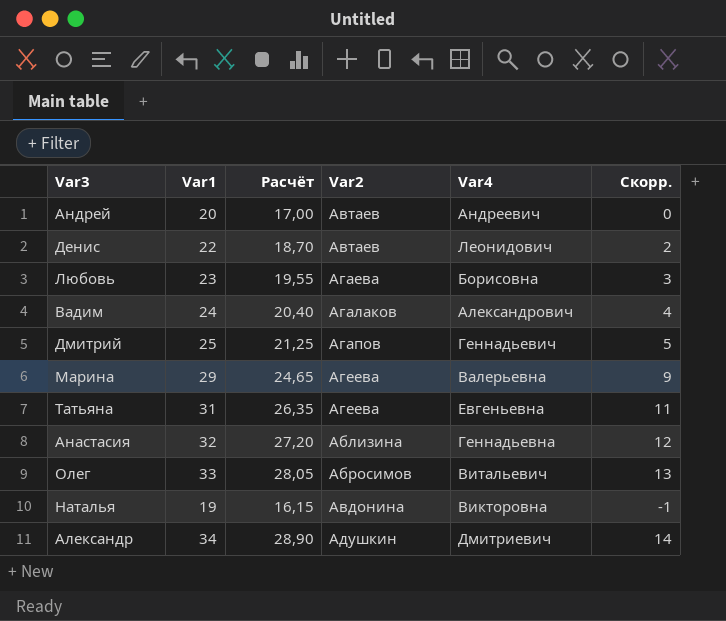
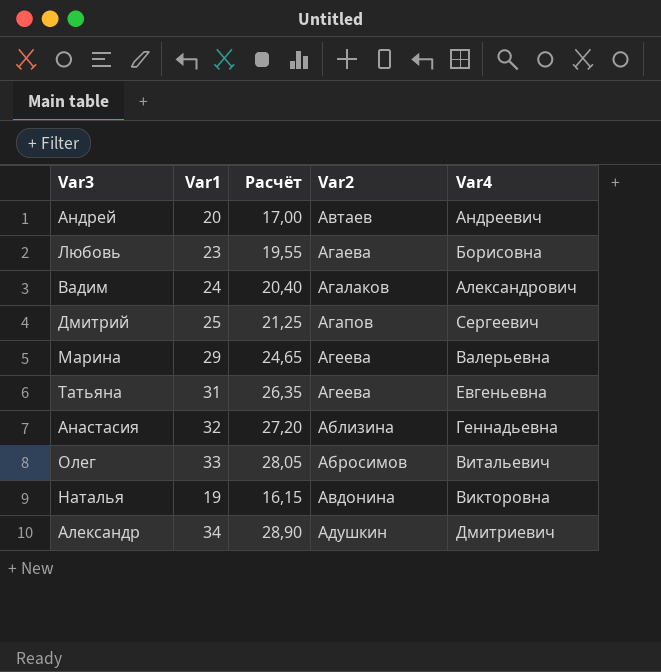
column Скорр. | formula: [Var1] - 20 -> none
row Денис: 22 | 18,70 | Автаев | Леонидович | 2 -> none
Дмитрий | Var4: Геннадьевич -> Сергеевич

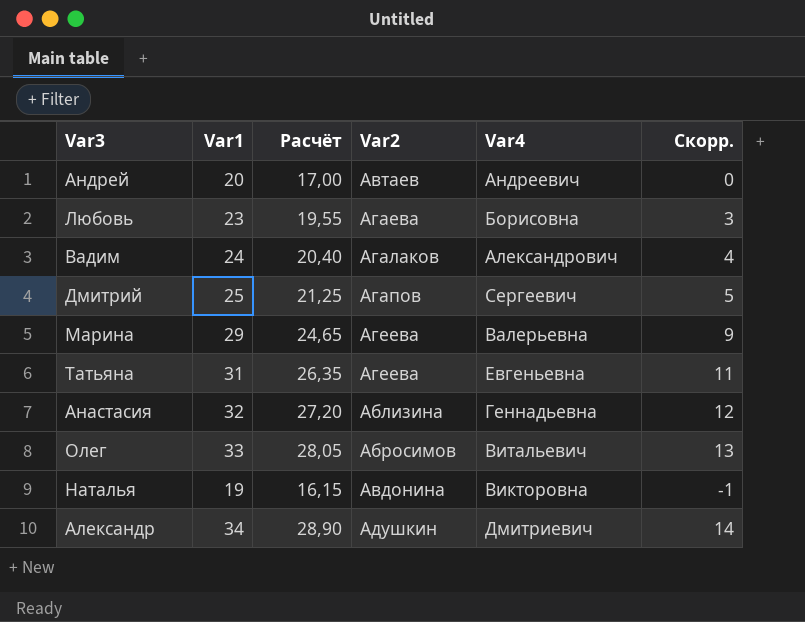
column Скорр. | formula: none -> [Var1] - 20

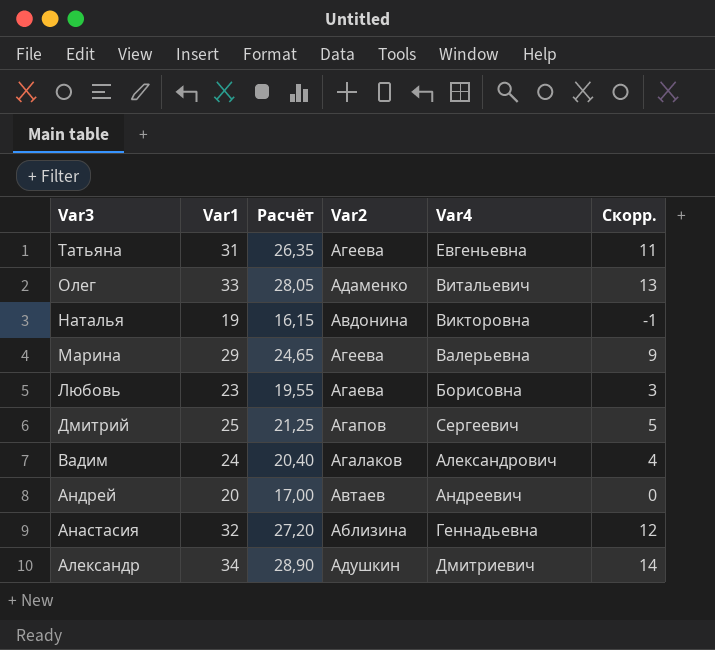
row order: none -> Var3 descending
Олег | Var2: Абросимов -> Адаменко

